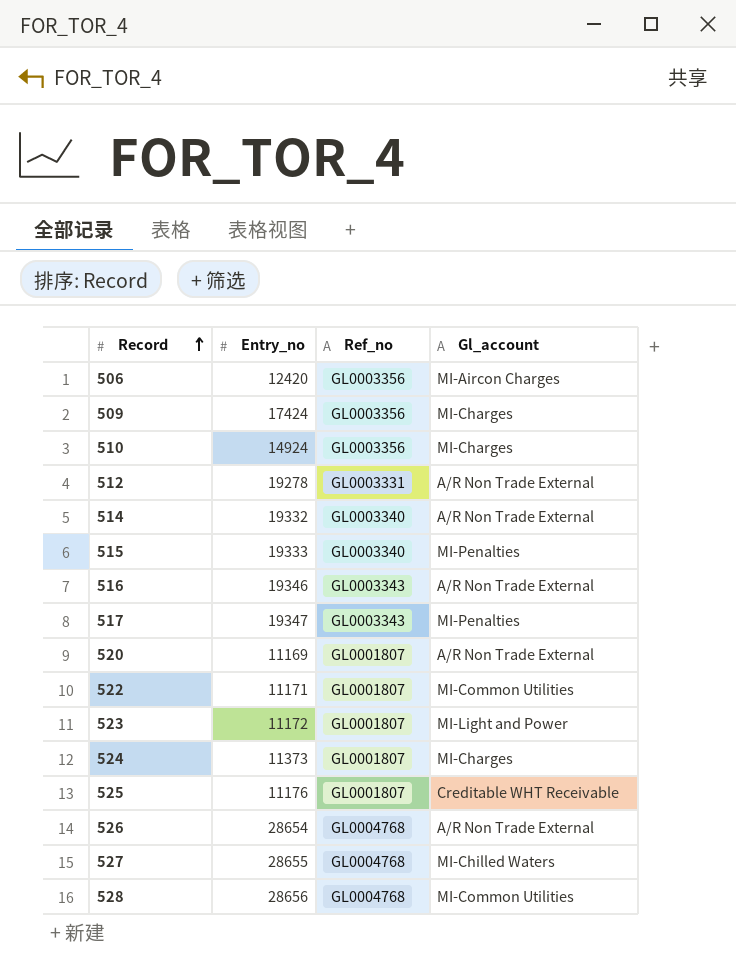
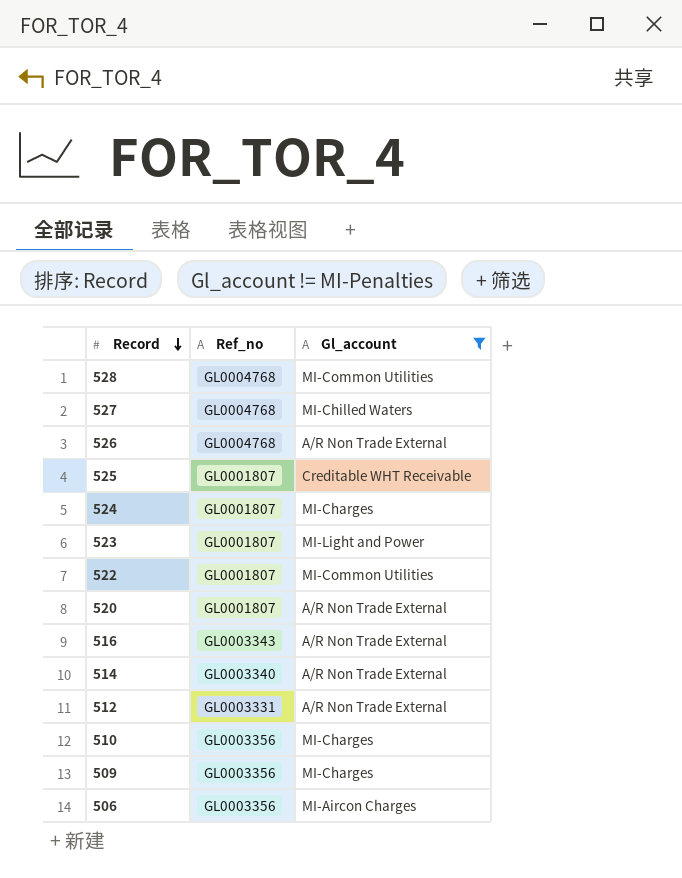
filter: none -> Gl_account != MI-Penalties
row order: Record ascending -> Record descending
column Entry_no | position: 2 -> none

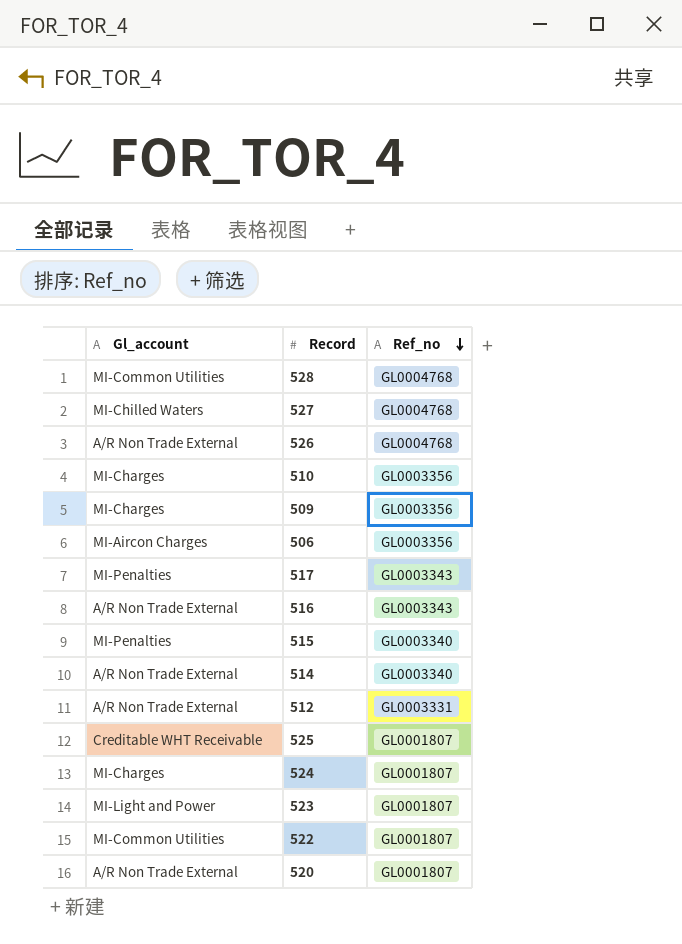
filter: Gl_account != MI-Penalties -> none
row order: Record descending -> Ref_no descending
column Gl_account | position: 3 -> 1

